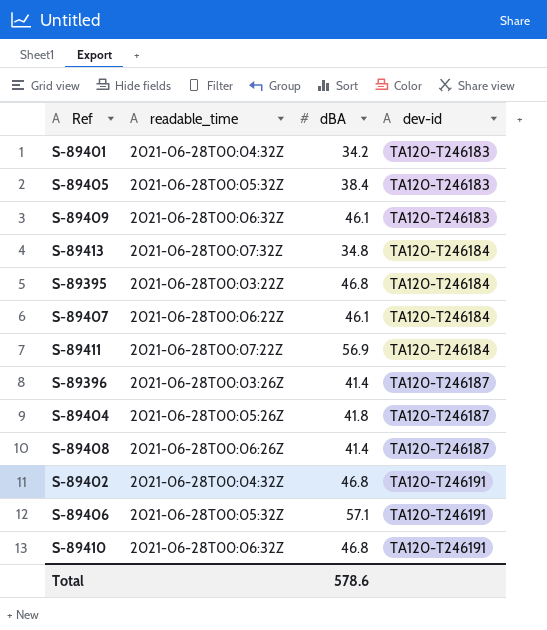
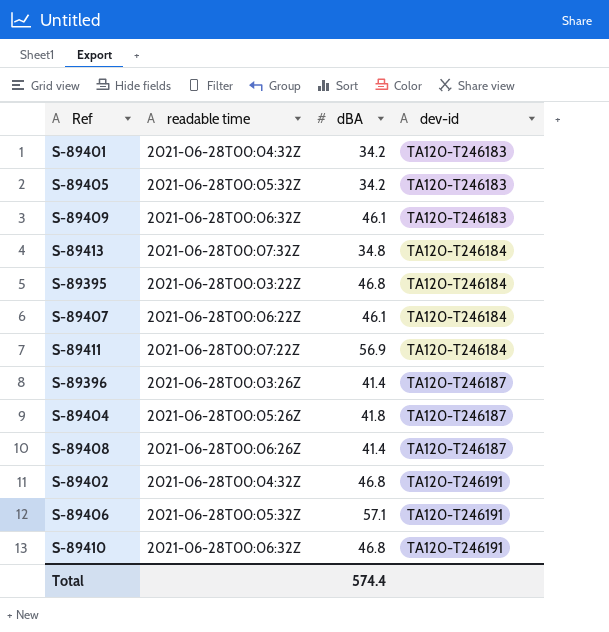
column name: readable_time -> readable time
S-89405 | dBA: 38.4 -> 34.2
Total | dBA: 578.6 -> 574.4

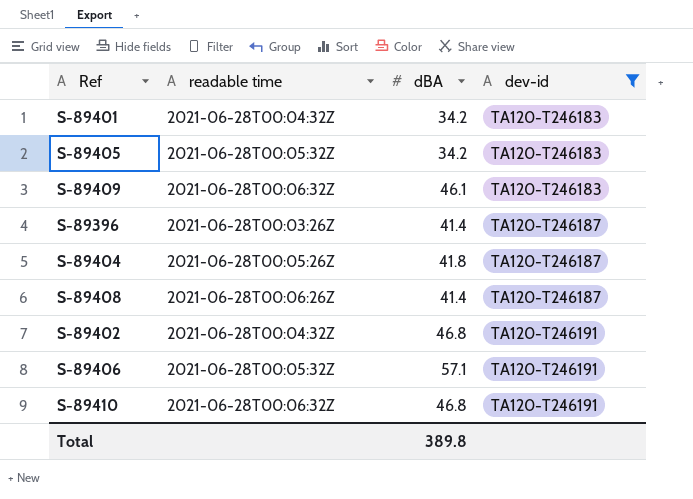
filter: none -> dev-id != TA120-T246184
Total | dBA: 574.4 -> 389.8

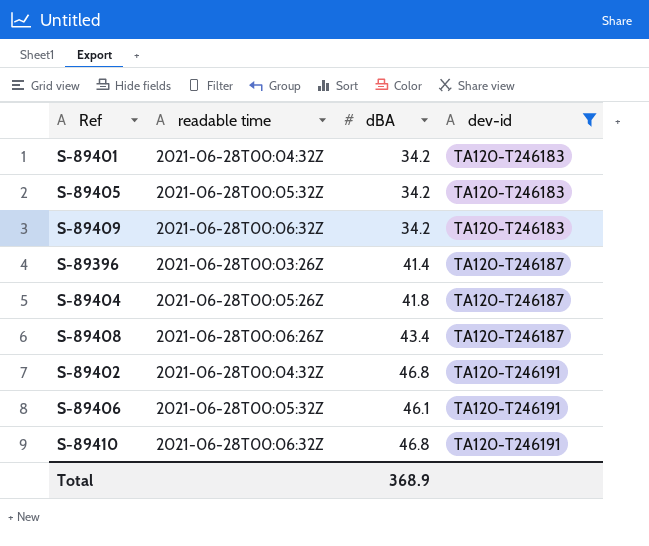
S-89409 | dBA: 46.1 -> 34.2
S-89408 | dBA: 41.4 -> 43.4
S-89406 | dBA: 57.1 -> 46.1
Total | dBA: 389.8 -> 368.9

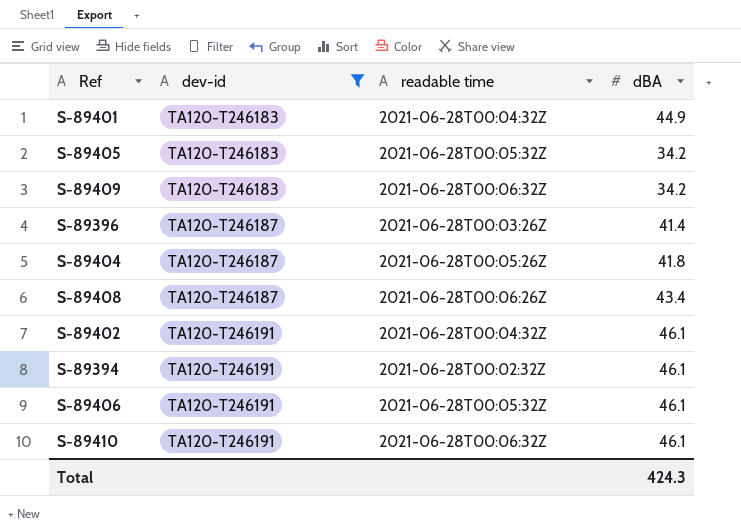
column dev-id | position: 4 -> 2
S-89401 | dBA: 34.2 -> 44.9
S-89402 | dBA: 46.8 -> 46.1
row S-89394: none -> TA120-T246191 | 2021-06-28T00:02:32Z | 46.1
S-89410 | dBA: 46.8 -> 46.1
Total | dBA: 368.9 -> 424.3

